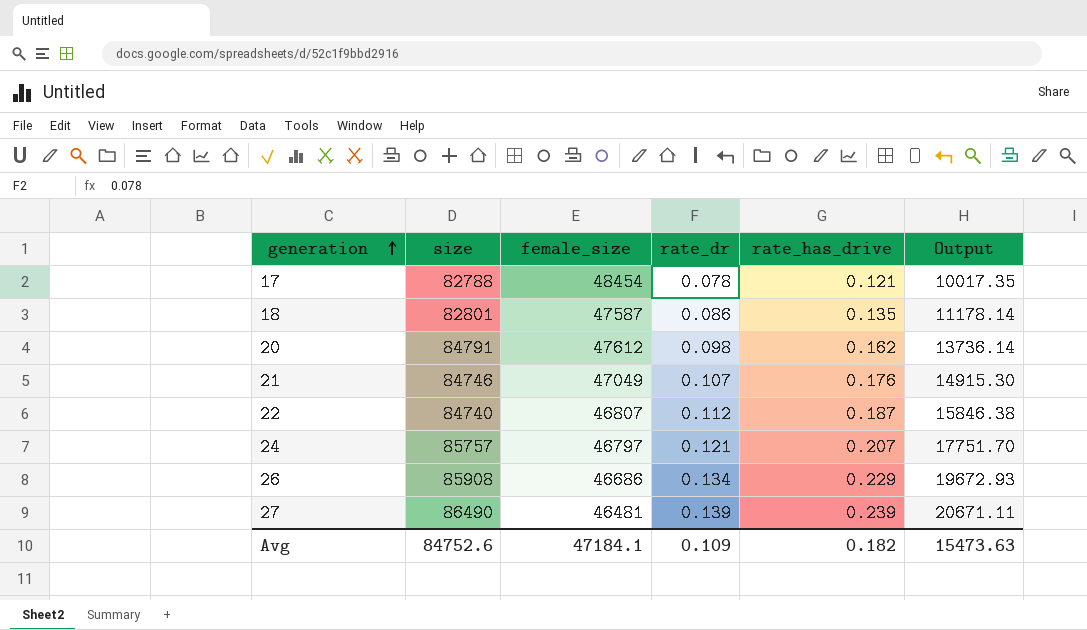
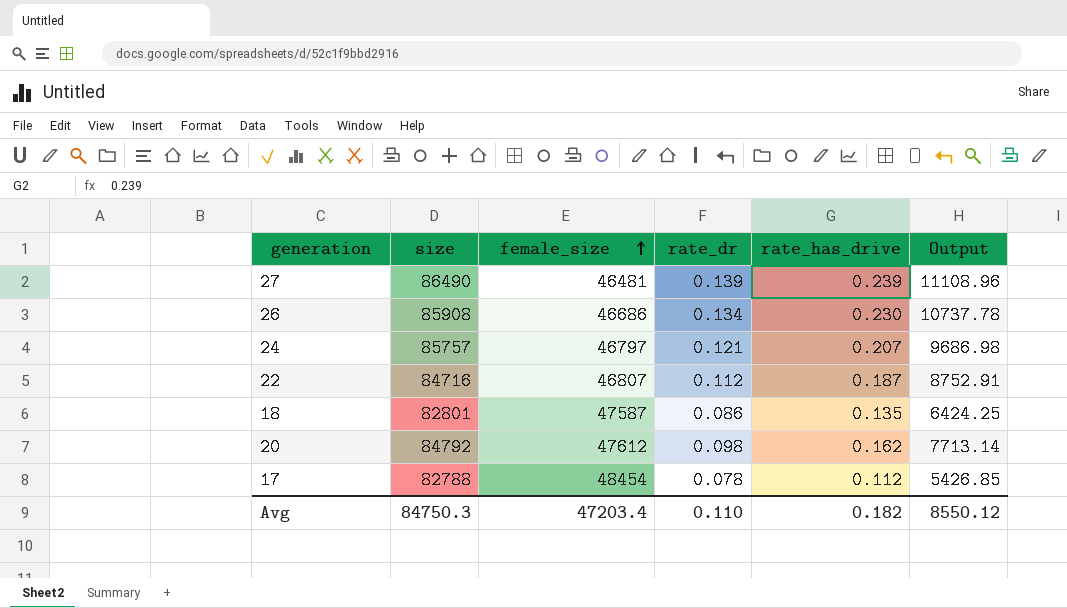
row order: generation ascending -> female_size ascending
column Output | formula: [size] * [rate_has_drive] -> [female_size] * [rate_has_drive]
row 21: 84746 | 47049 | 0.107 | 0.176 | 14915.30 -> none
26 | rate_has_drive: 0.229 -> 0.230
22 | size: 84740 -> 84716
20 | size: 84791 -> 84792
17 | rate_has_drive: 0.121 -> 0.112
Avg | size: 84752.6 -> 84750.3
Avg | female_size: 47184.1 -> 47203.4
Avg | rate_dr: 0.109 -> 0.110
Avg | Output: 15473.63 -> 8550.12

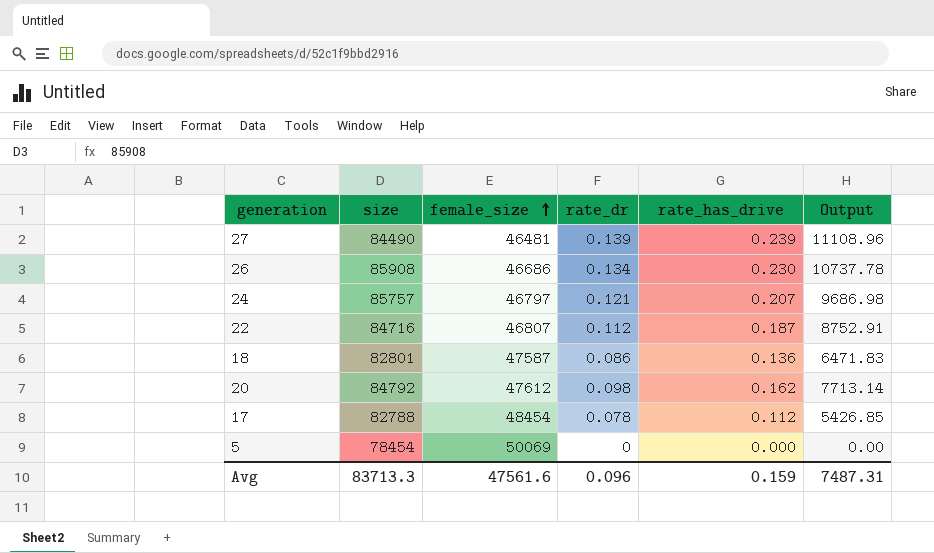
27 | size: 86490 -> 84490
18 | rate_has_drive: 0.135 -> 0.136
18 | Output: 6424.25 -> 6471.83
row 5: none -> 78454 | 50069 | 0 | 0.000 | 0.00
Avg | size: 84750.3 -> 83713.3
Avg | female_size: 47203.4 -> 47561.6
Avg | rate_dr: 0.110 -> 0.096
Avg | rate_has_drive: 0.182 -> 0.159
Avg | Output: 8550.12 -> 7487.31

